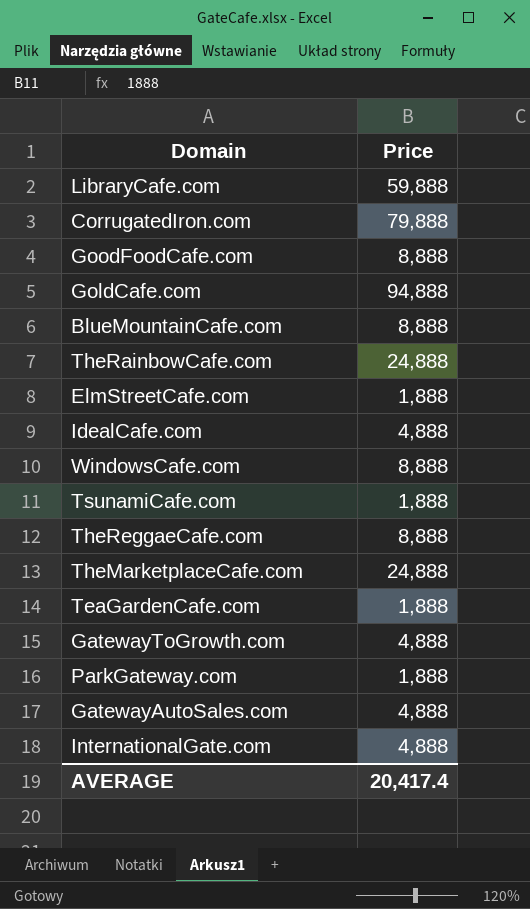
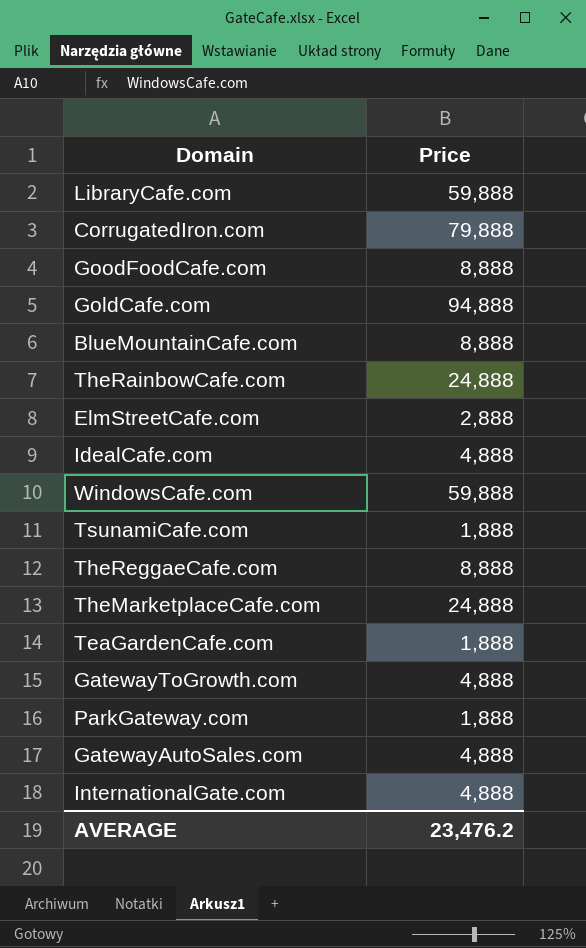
ElmStreetCafe.com | Price: 1,888 -> 2,888
WindowsCafe.com | Price: 8,888 -> 59,888
AVERAGE | Price: 20,417.4 -> 23,476.2

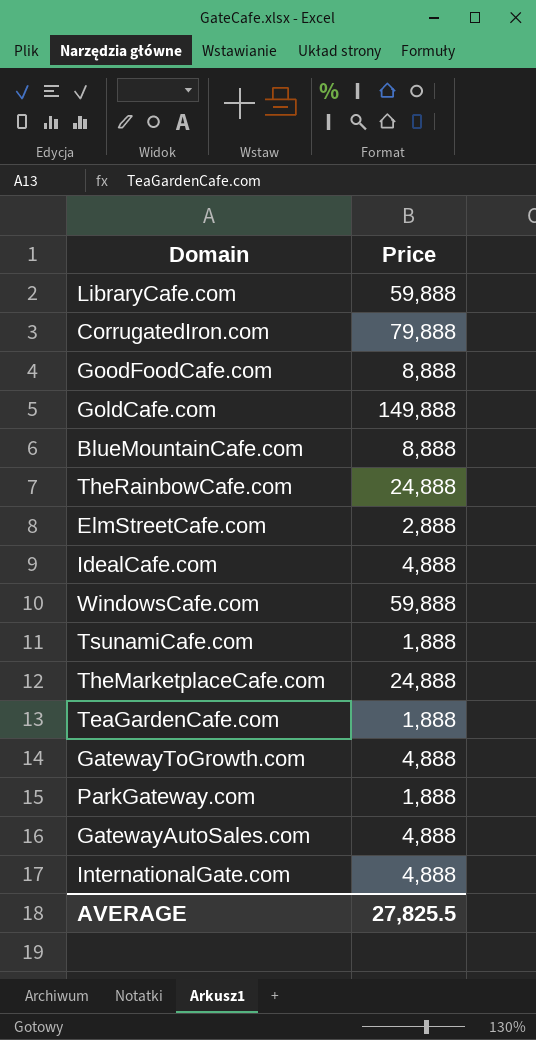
row TheReggaeCafe.com: 8,888 -> none
GoldCafe.com | Price: 94,888 -> 149,888
AVERAGE | Price: 23,476.2 -> 27,825.5

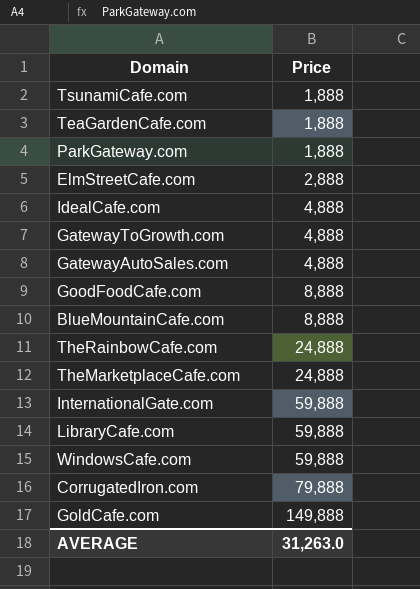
row order: none -> Price ascending
InternationalGate.com | Price: 4,888 -> 59,888
AVERAGE | Price: 27,825.5 -> 31,263.0

